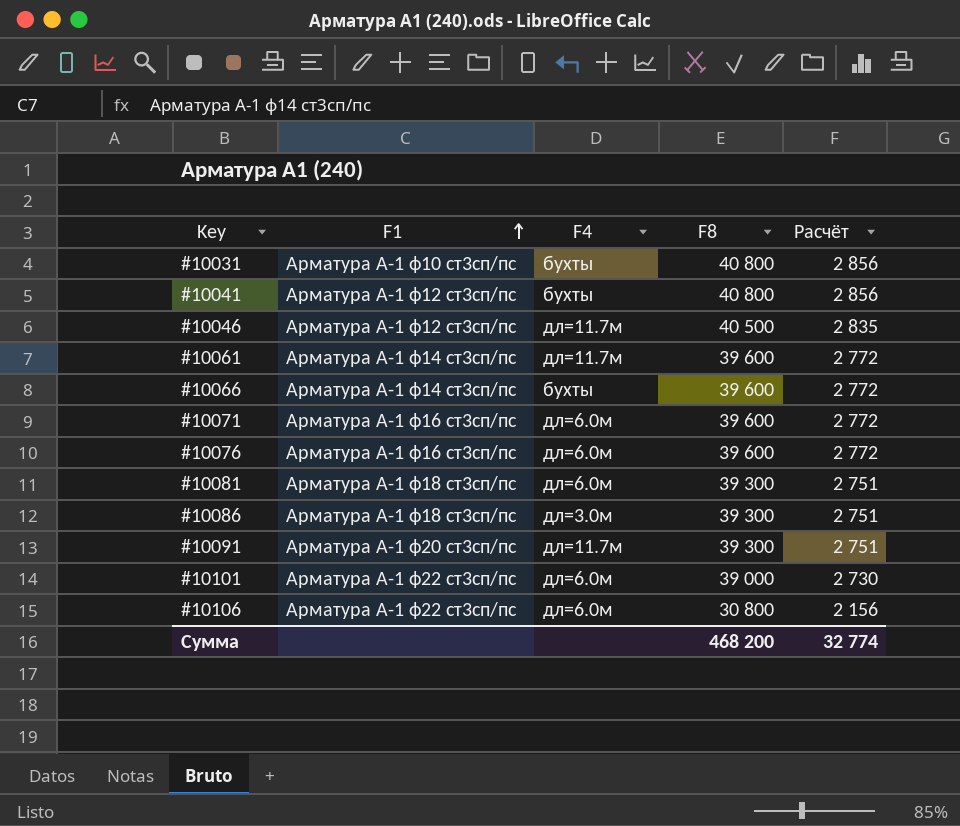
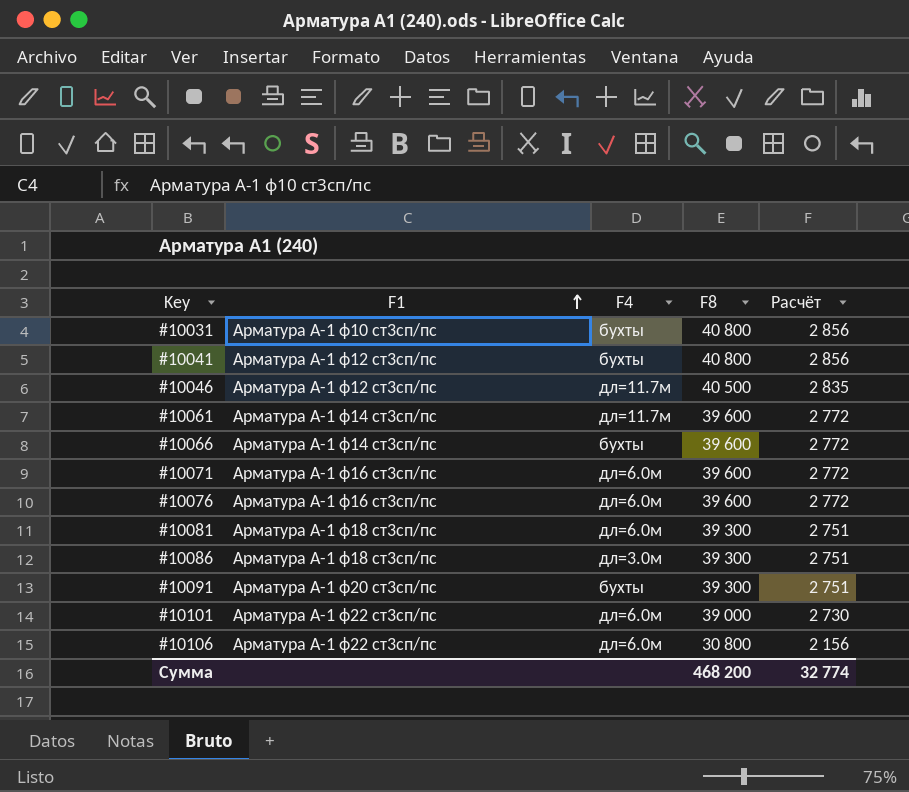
#10091 | F4: дл=11.7м -> бухты

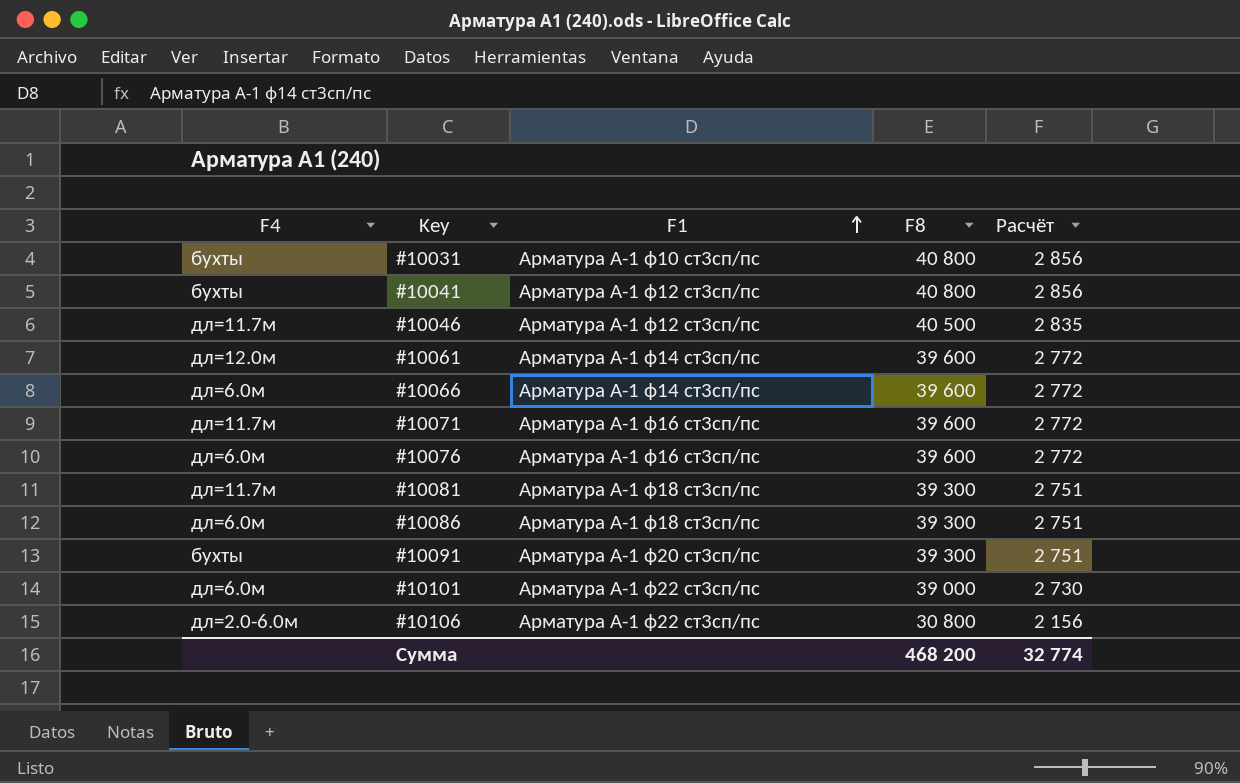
column F4 | position: 3 -> 1
#10061 | F4: дл=11.7м -> дл=12.0м
#10066 | F4: бухты -> дл=6.0м
#10071 | F4: дл=6.0м -> дл=11.7м
#10081 | F4: дл=6.0м -> дл=11.7м
#10086 | F4: дл=3.0м -> дл=6.0м
#10106 | F4: дл=6.0м -> дл=2.0-6.0м

